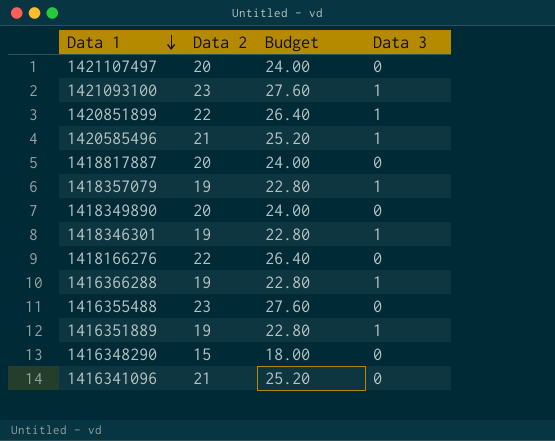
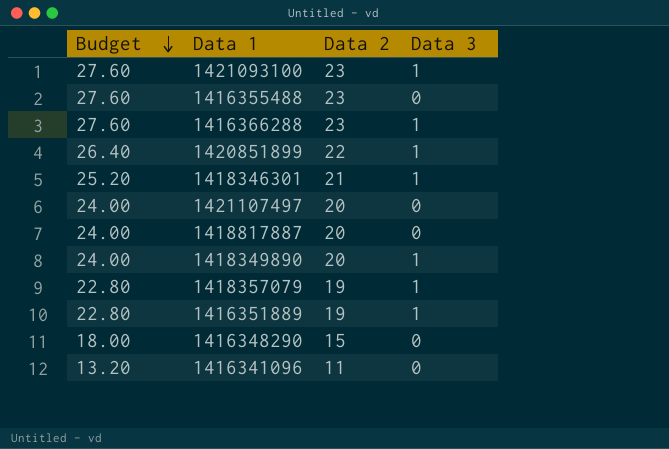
row order: Data 1 descending -> Budget descending
column Budget | position: 3 -> 1
row 1420585496: 21 | 25.20 | 1 -> none
row 1418166276: 22 | 26.40 | 0 -> none
1416366288 | Budget: 22.80 -> 27.60
1416366288 | Data 2: 19 -> 23
1418346301 | Budget: 22.80 -> 25.20
1418346301 | Data 2: 19 -> 21
1418349890 | Data 3: 0 -> 1
1416341096 | Budget: 25.20 -> 13.20
1416341096 | Data 2: 21 -> 11

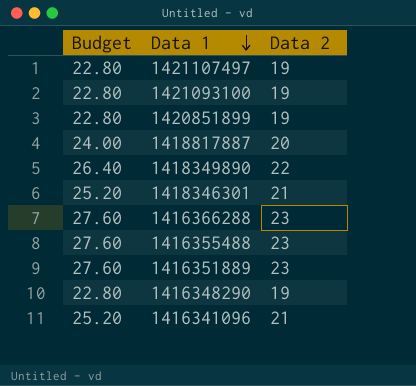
row order: Budget descending -> Data 1 descending
column Data 3 | position: 4 -> none
row 1418357079: 22.80 | 19 | 1 -> none
1421107497 | Budget: 24.00 -> 22.80
1421107497 | Data 2: 20 -> 19
1421093100 | Budget: 27.60 -> 22.80
1421093100 | Data 2: 23 -> 19
1420851899 | Budget: 26.40 -> 22.80
1420851899 | Data 2: 22 -> 19
1418349890 | Budget: 24.00 -> 26.40
1418349890 | Data 2: 20 -> 22
1416351889 | Budget: 22.80 -> 27.60
1416351889 | Data 2: 19 -> 23
1416348290 | Budget: 18.00 -> 22.80
1416348290 | Data 2: 15 -> 19
1416341096 | Budget: 13.20 -> 25.20
1416341096 | Data 2: 11 -> 21

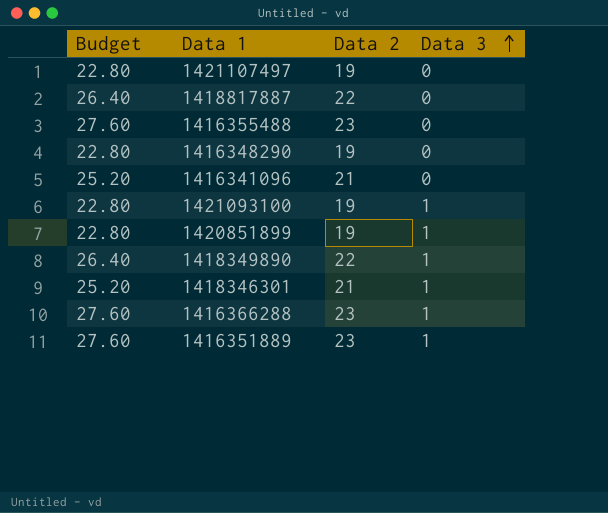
row order: Data 1 descending -> Data 3 ascending
column Data 3 | position: none -> 4
1418817887 | Budget: 24.00 -> 26.40
1418817887 | Data 2: 20 -> 22

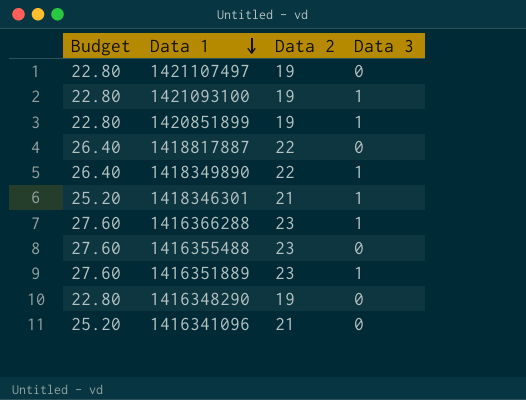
row order: Data 3 ascending -> Data 1 descending

